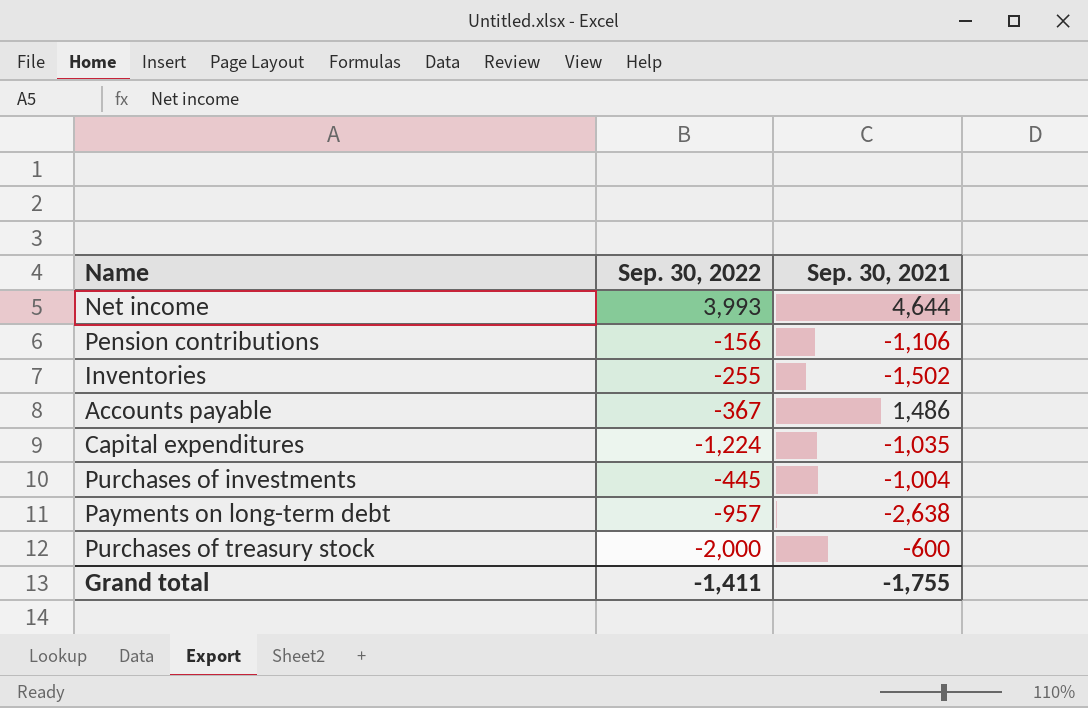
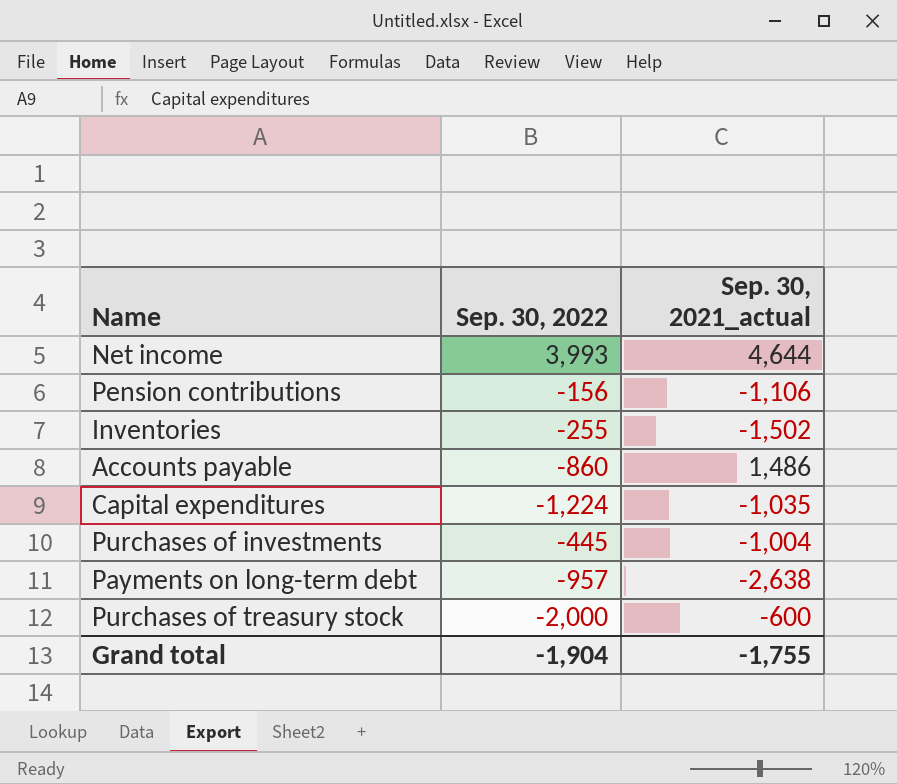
column name: Sep. 30, 2021 -> Sep. 30, 2021_actual
Accounts payable | Sep. 30, 2022: -367 -> -860
Grand total | Sep. 30, 2022: -1,411 -> -1,904

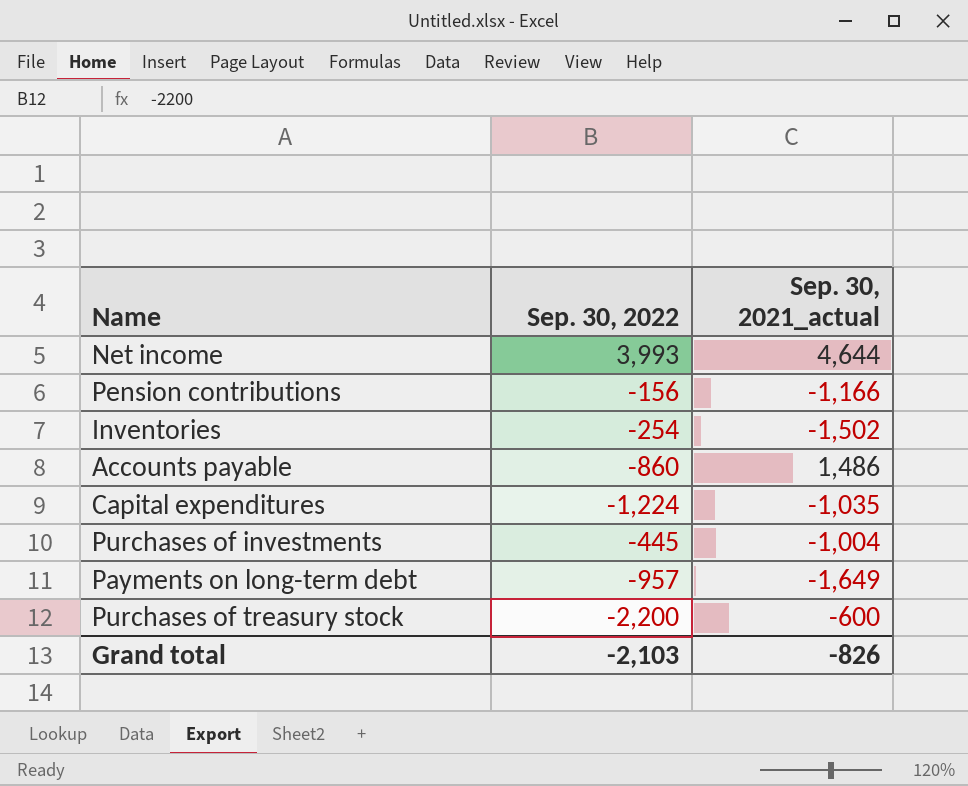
Pension contributions | Sep. 30, 2021_actual: -1,106 -> -1,166
Inventories | Sep. 30, 2022: -255 -> -254
Payments on long-term debt | Sep. 30, 2021_actual: -2,638 -> -1,649
Purchases of treasury stock | Sep. 30, 2022: -2,000 -> -2,200
Grand total | Sep. 30, 2022: -1,904 -> -2,103
Grand total | Sep. 30, 2021_actual: -1,755 -> -826

